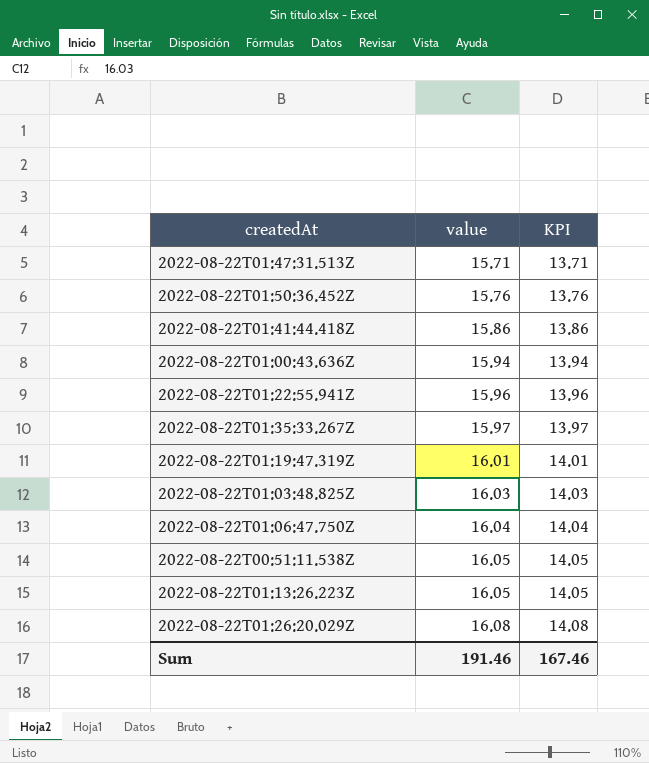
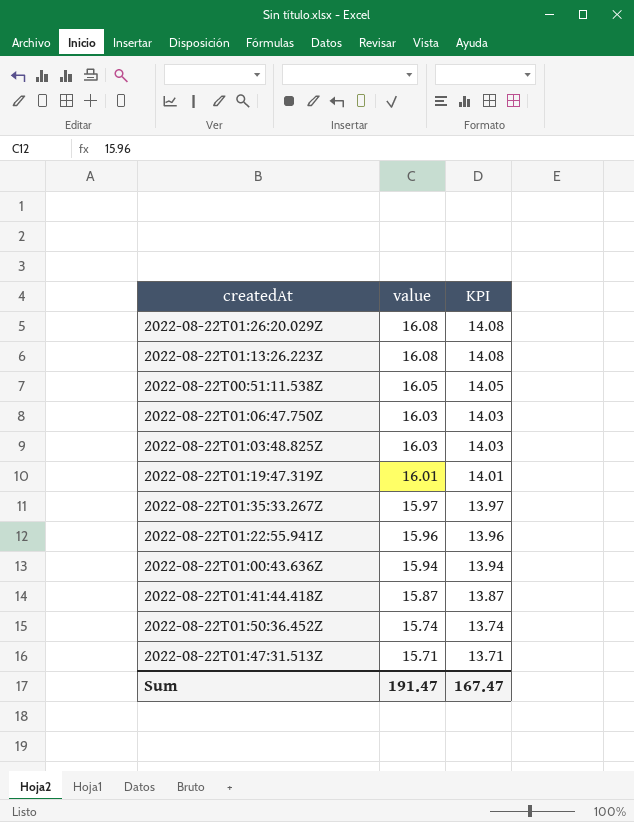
row order: value ascending -> value descending
2022-08-22T01:13:26.223Z | value: 16.05 -> 16.08
2022-08-22T01:13:26.223Z | KPI: 14.05 -> 14.08
2022-08-22T01:06:47.750Z | value: 16.04 -> 16.03
2022-08-22T01:06:47.750Z | KPI: 14.04 -> 14.03
2022-08-22T01:41:44.418Z | value: 15.86 -> 15.87
2022-08-22T01:41:44.418Z | KPI: 13.86 -> 13.87
2022-08-22T01:50:36.452Z | value: 15.76 -> 15.74
2022-08-22T01:50:36.452Z | KPI: 13.76 -> 13.74
Sum | value: 191.46 -> 191.47
Sum | KPI: 167.46 -> 167.47

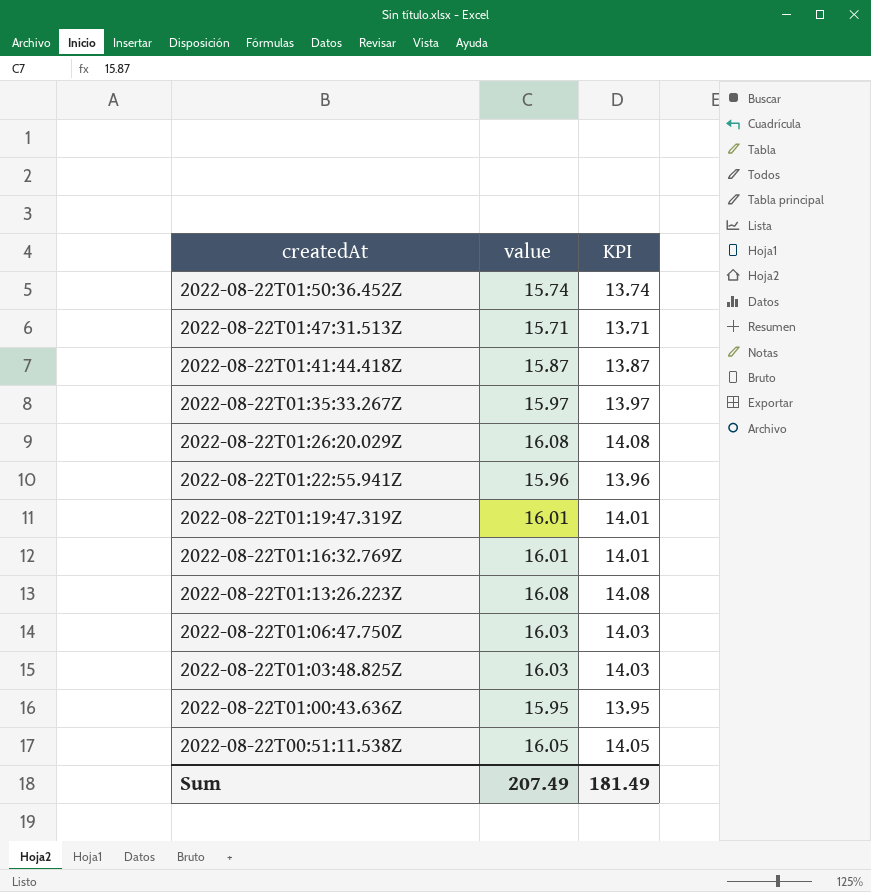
row order: value descending -> createdAt descending
row 2022-08-22T01:16:32.769Z: none -> 16.01 | 14.01
2022-08-22T01:00:43.636Z | value: 15.94 -> 15.95
2022-08-22T01:00:43.636Z | KPI: 13.94 -> 13.95
Sum | value: 191.47 -> 207.49
Sum | KPI: 167.47 -> 181.49

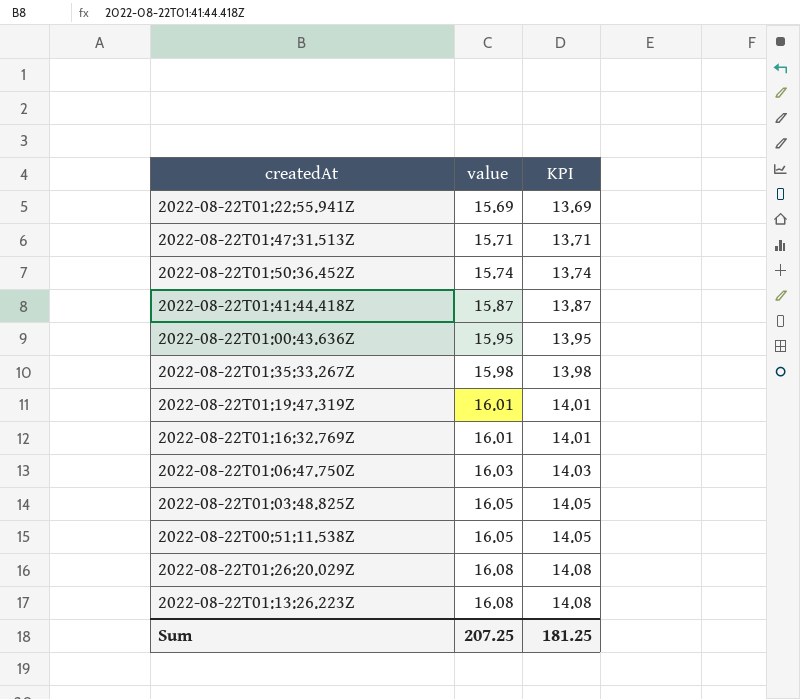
row order: createdAt descending -> value ascending
2022-08-22T01:22:55.941Z | value: 15.96 -> 15.69
2022-08-22T01:22:55.941Z | KPI: 13.96 -> 13.69
2022-08-22T01:35:33.267Z | value: 15.97 -> 15.98
2022-08-22T01:35:33.267Z | KPI: 13.97 -> 13.98
2022-08-22T01:03:48.825Z | value: 16.03 -> 16.05
2022-08-22T01:03:48.825Z | KPI: 14.03 -> 14.05
Sum | value: 207.49 -> 207.25
Sum | KPI: 181.49 -> 181.25

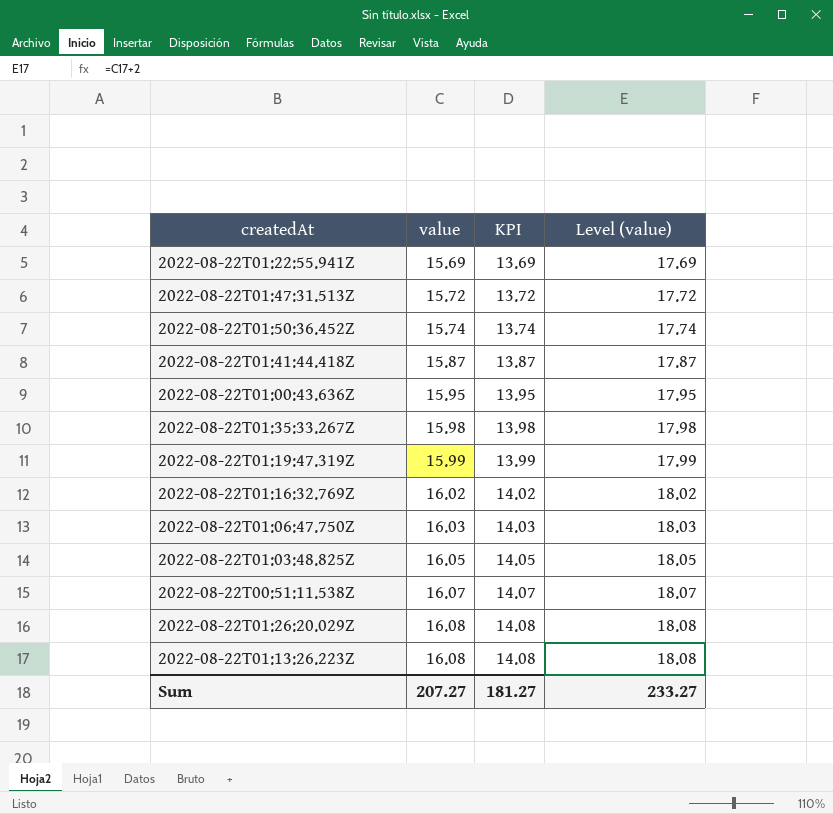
column Level (value) | formula: none -> [value] + 2
2022-08-22T01:47:31.513Z | value: 15.71 -> 15.72
2022-08-22T01:47:31.513Z | KPI: 13.71 -> 13.72
2022-08-22T01:19:47.319Z | value: 16.01 -> 15.99
2022-08-22T01:19:47.319Z | KPI: 14.01 -> 13.99
2022-08-22T01:16:32.769Z | value: 16.01 -> 16.02
2022-08-22T01:16:32.769Z | KPI: 14.01 -> 14.02
2022-08-22T00:51:11.538Z | value: 16.05 -> 16.07
2022-08-22T00:51:11.538Z | KPI: 14.05 -> 14.07
Sum | value: 207.25 -> 207.27
Sum | KPI: 181.25 -> 181.27

